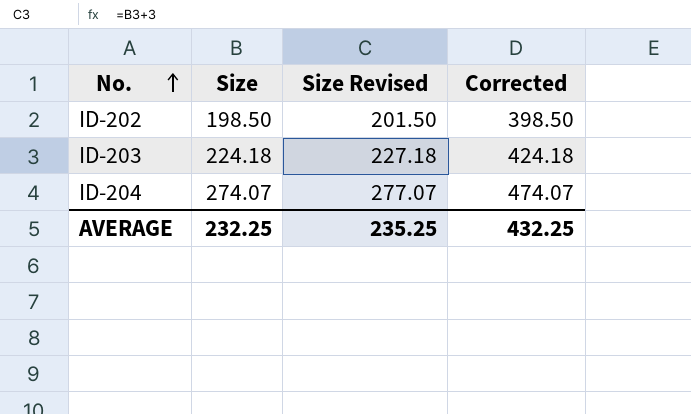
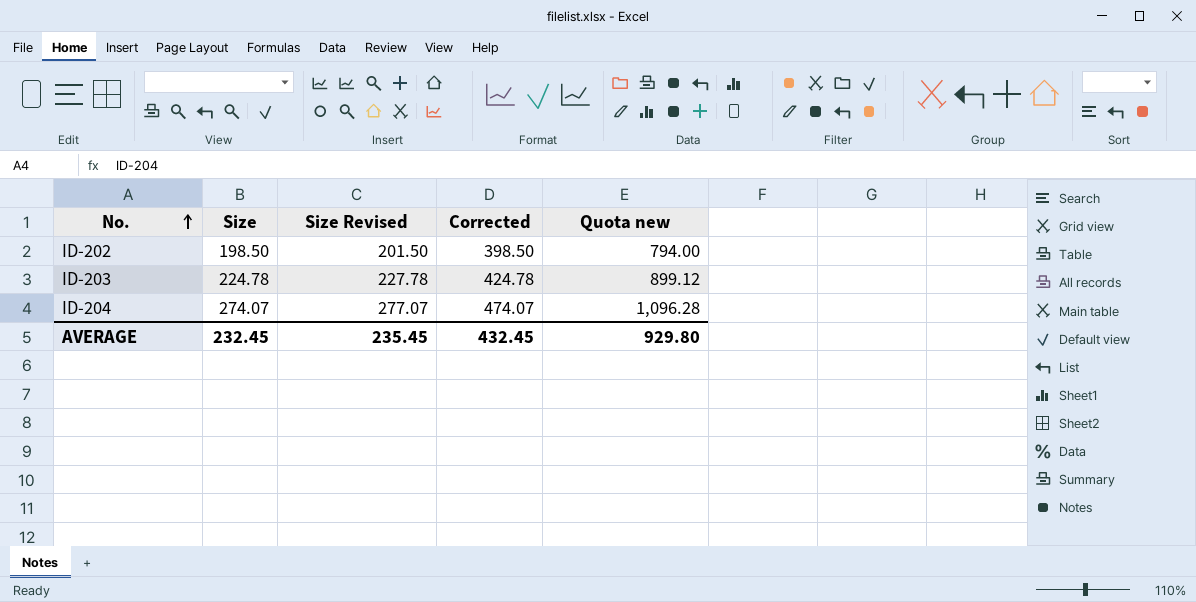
column Quota new | formula: none -> [Size] * 4
ID-203 | Size: 224.18 -> 224.78
ID-203 | Size Revised: 227.18 -> 227.78
ID-203 | Corrected: 424.18 -> 424.78
AVERAGE | Size: 232.25 -> 232.45
AVERAGE | Size Revised: 235.25 -> 235.45
AVERAGE | Corrected: 432.25 -> 432.45

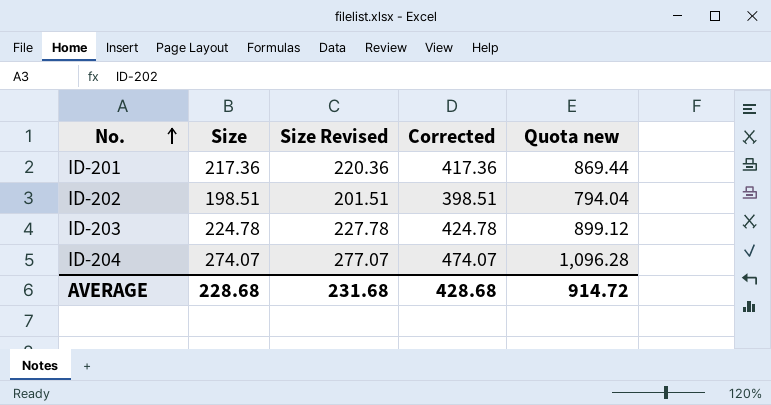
row ID-201: none -> 217.36 | 220.36 | 417.36 | 869.44
ID-202 | Size: 198.50 -> 198.51
ID-202 | Size Revised: 201.50 -> 201.51
ID-202 | Corrected: 398.50 -> 398.51
ID-202 | Quota new: 794.00 -> 794.04
AVERAGE | Size: 232.45 -> 228.68
AVERAGE | Size Revised: 235.45 -> 231.68
AVERAGE | Corrected: 432.45 -> 428.68
AVERAGE | Quota new: 929.80 -> 914.72

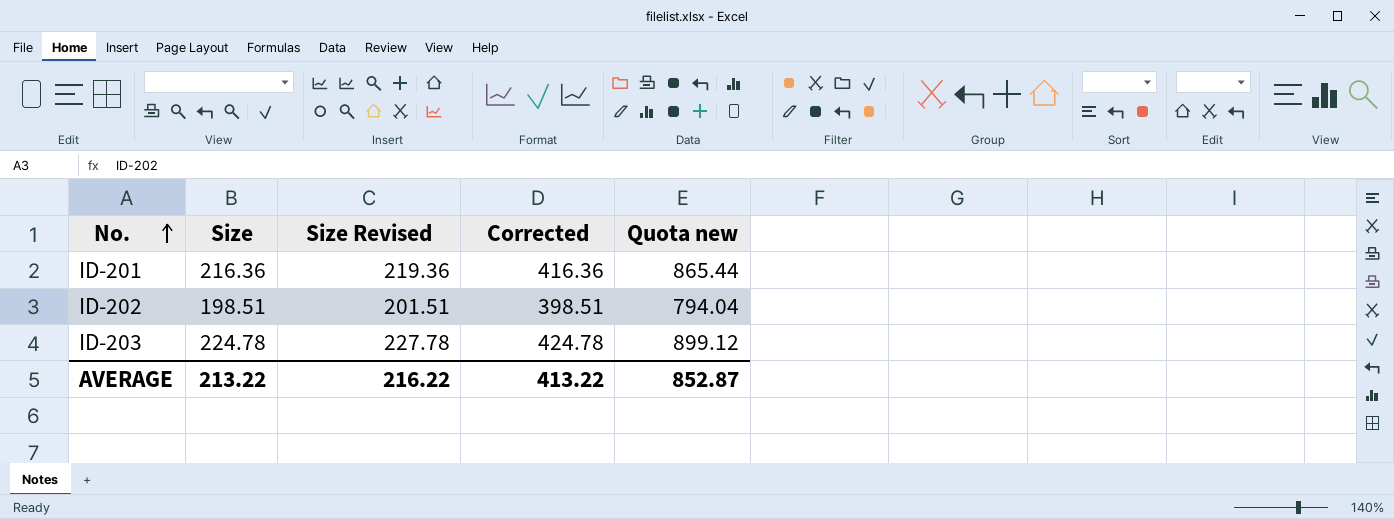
row ID-204: 274.07 | 277.07 | 474.07 | 1,096.28 -> none
ID-201 | Size: 217.36 -> 216.36
ID-201 | Size Revised: 220.36 -> 219.36
ID-201 | Corrected: 417.36 -> 416.36
ID-201 | Quota new: 869.44 -> 865.44
AVERAGE | Size: 228.68 -> 213.22
AVERAGE | Size Revised: 231.68 -> 216.22
AVERAGE | Corrected: 428.68 -> 413.22
AVERAGE | Quota new: 914.72 -> 852.87

